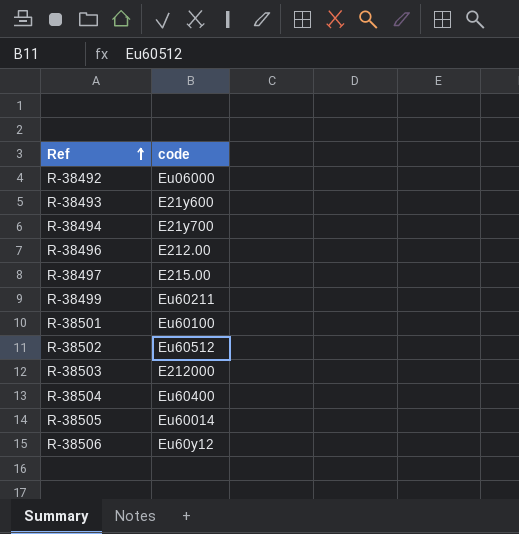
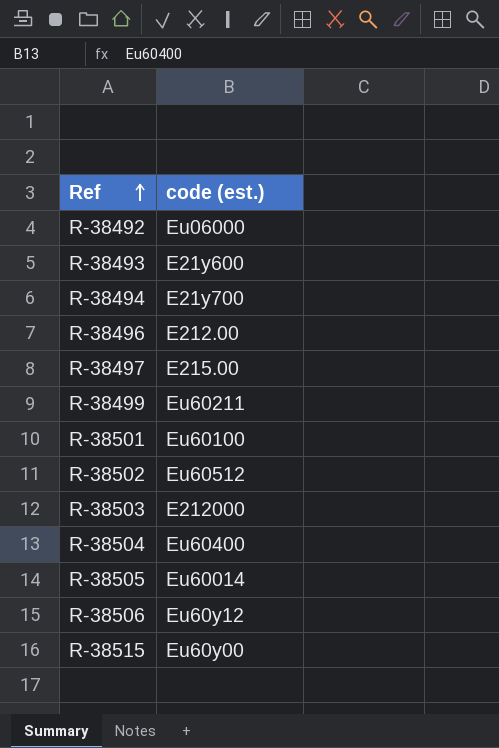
column name: code -> code (est.)
row R-38515: none -> Eu60y00

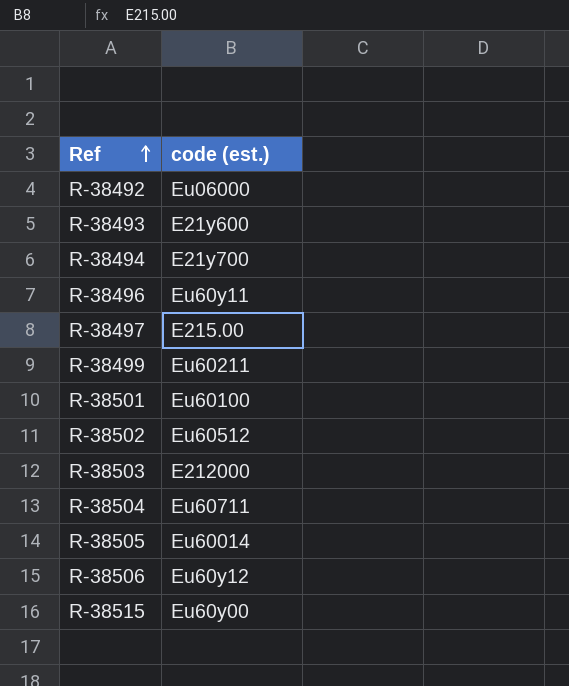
R-38496 | code (est.): E212.00 -> Eu60y11
R-38504 | code (est.): Eu60400 -> Eu60711

